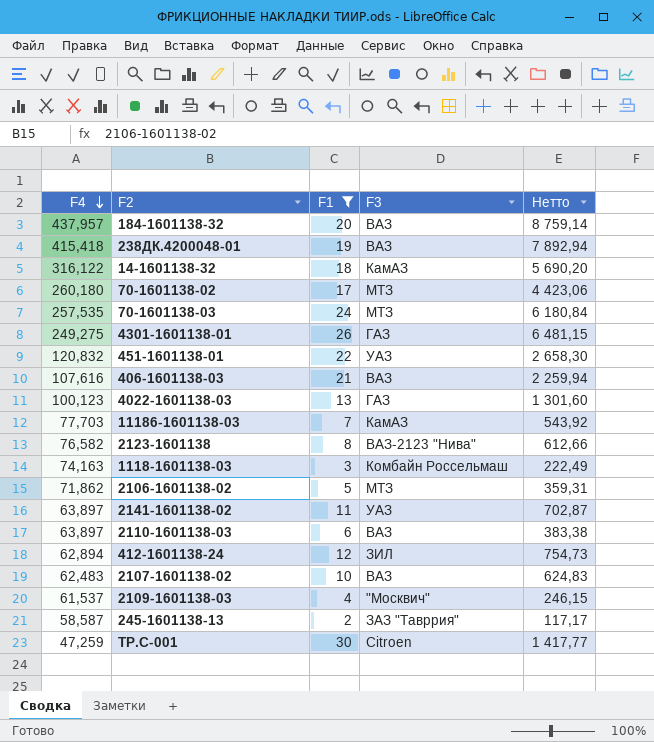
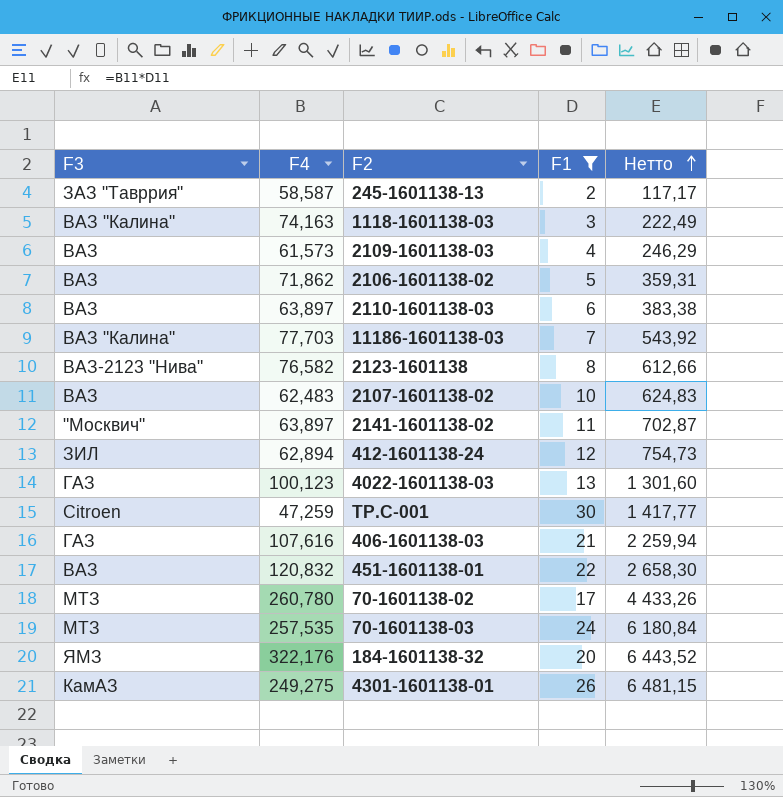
row order: F4 descending -> Нетто ascending
column F3 | position: 4 -> 1
row 238ДК.4200048-01: 415,418 | 19 | ВАЗ | 7 892,94 -> none
row 14-1601138-32: 316,122 | 18 | КамАЗ | 5 690,20 -> none
1118-1601138-03 | F3: Комбайн Россельмаш -> ВАЗ "Калина"
2109-1601138-03 | F3: "Москвич" -> ВАЗ
2109-1601138-03 | F4: 61,537 -> 61,573
2109-1601138-03 | Нетто: 246,15 -> 246,29
2106-1601138-02 | F3: МТЗ -> ВАЗ
11186-1601138-03 | F3: КамАЗ -> ВАЗ "Калина"
2141-1601138-02 | F3: УАЗ -> "Москвич"
406-1601138-03 | F3: ВАЗ -> ГАЗ
451-1601138-01 | F3: УАЗ -> ВАЗ
70-1601138-02 | F4: 260,180 -> 260,780
70-1601138-02 | Нетто: 4 423,06 -> 4 433,26
184-1601138-32 | F3: ВАЗ -> ЯМЗ
184-1601138-32 | F4: 437,957 -> 322,176
184-1601138-32 | Нетто: 8 759,14 -> 6 443,52
4301-1601138-01 | F3: ГАЗ -> КамАЗ

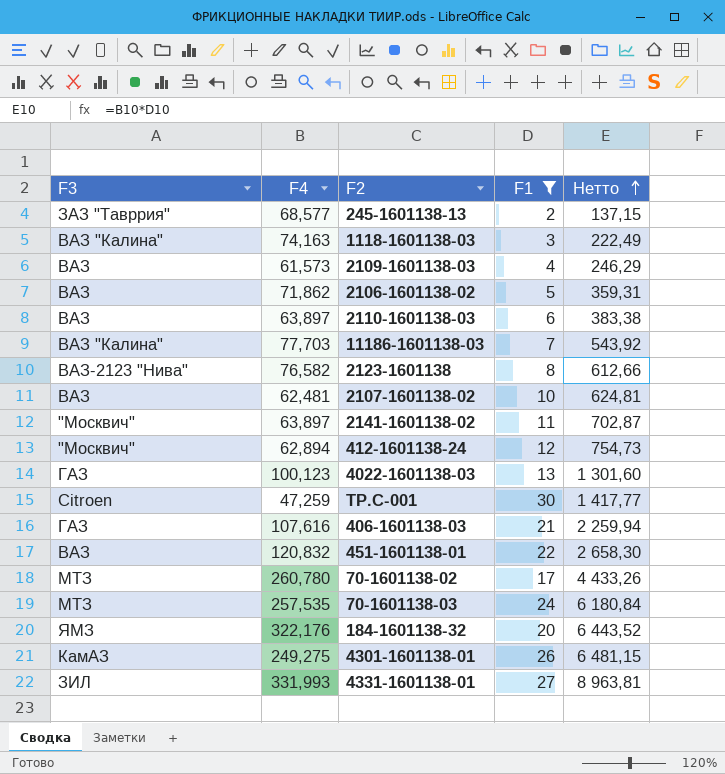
245-1601138-13 | F4: 58,587 -> 68,577
245-1601138-13 | Нетто: 117,17 -> 137,15
2107-1601138-02 | F4: 62,483 -> 62,481
2107-1601138-02 | Нетто: 624,83 -> 624,81
412-1601138-24 | F3: ЗИЛ -> "Москвич"
row 4331-1601138-01: none -> ЗИЛ | 331,993 | 27 | 8 963,81

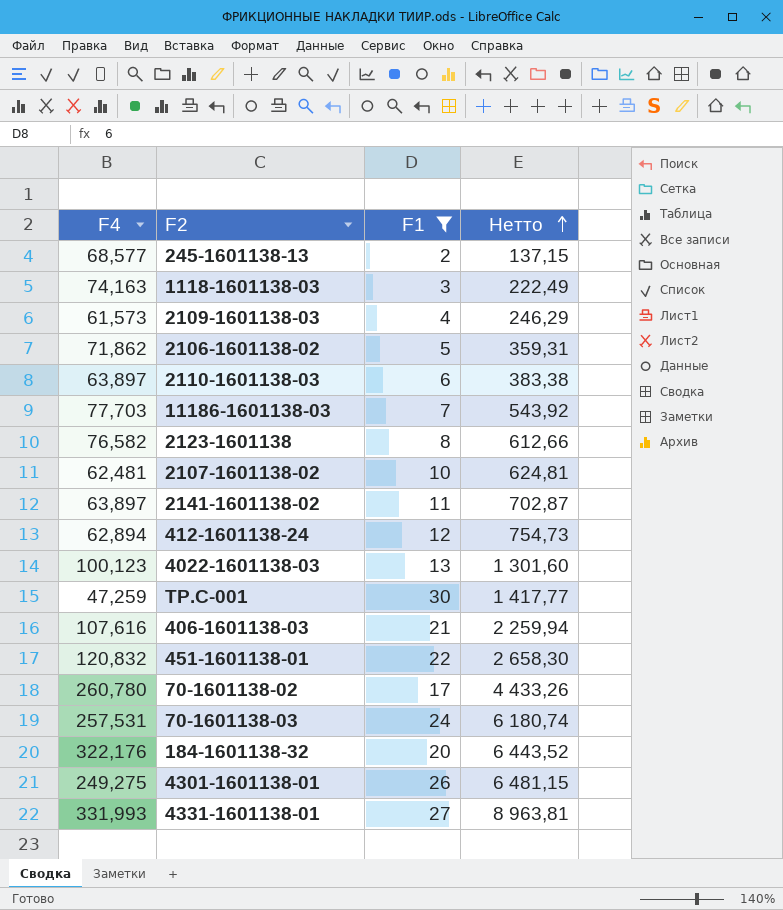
column F3 | position: 1 -> none
70-1601138-03 | F4: 257,535 -> 257,531
70-1601138-03 | Нетто: 6 180,84 -> 6 180,74

